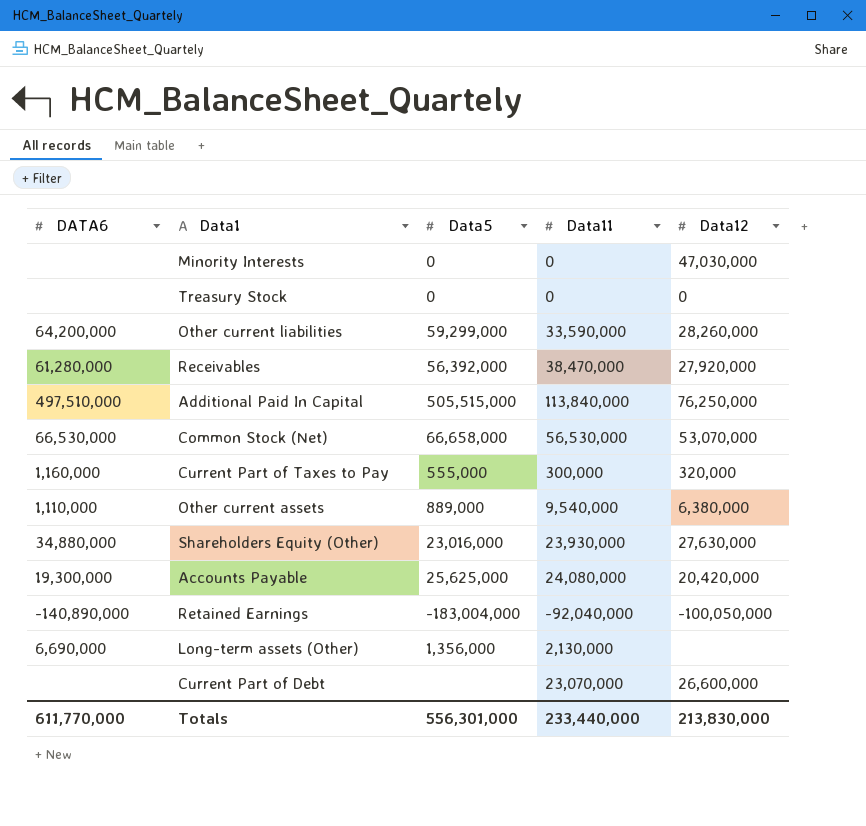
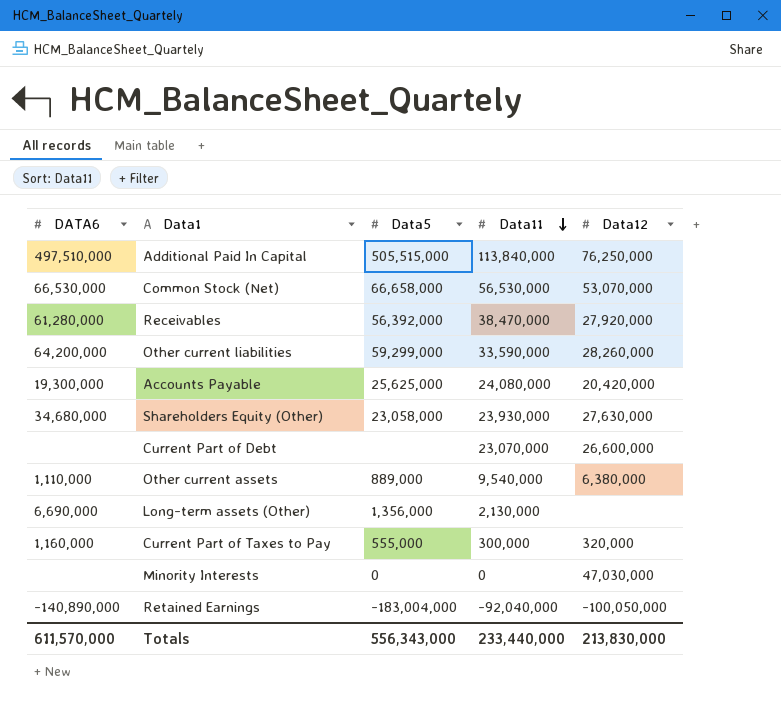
row order: none -> Data11 descending
row Treasury Stock: none | 0 | 0 | 0 -> none
Shareholders Equity (Other) | DATA6: 34,880,000 -> 34,680,000
Shareholders Equity (Other) | Data5: 23,016,000 -> 23,058,000
Totals | DATA6: 611,770,000 -> 611,570,000
Totals | Data5: 556,301,000 -> 556,343,000

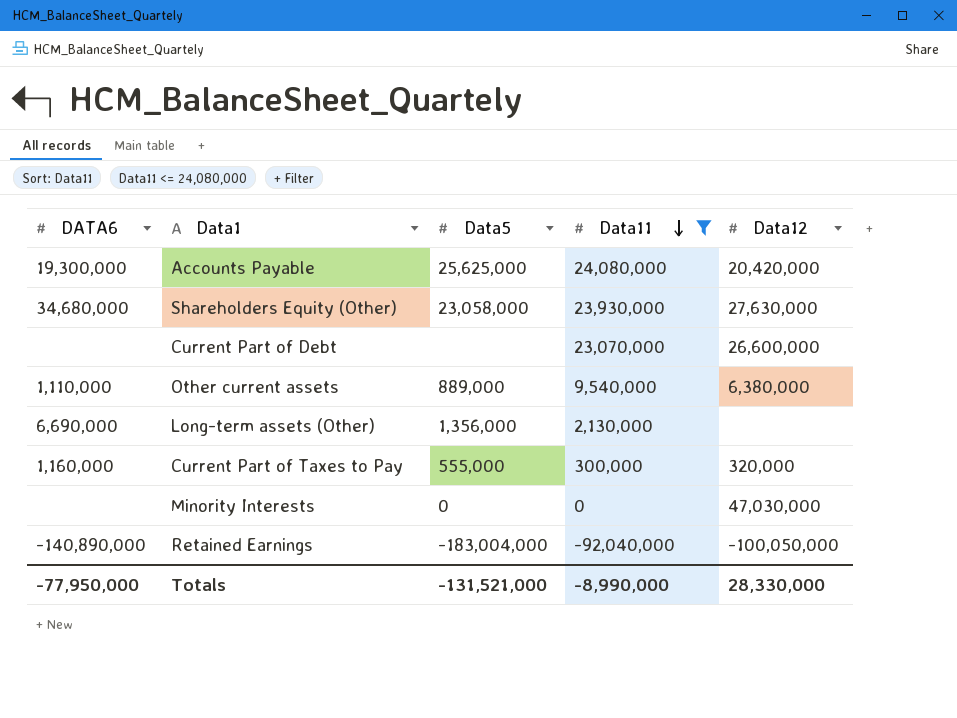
filter: none -> Data11 <= 24,080,000
Totals | DATA6: 611,570,000 -> -77,950,000
Totals | Data5: 556,343,000 -> -131,521,000
Totals | Data11: 233,440,000 -> -8,990,000
Totals | Data12: 213,830,000 -> 28,330,000

